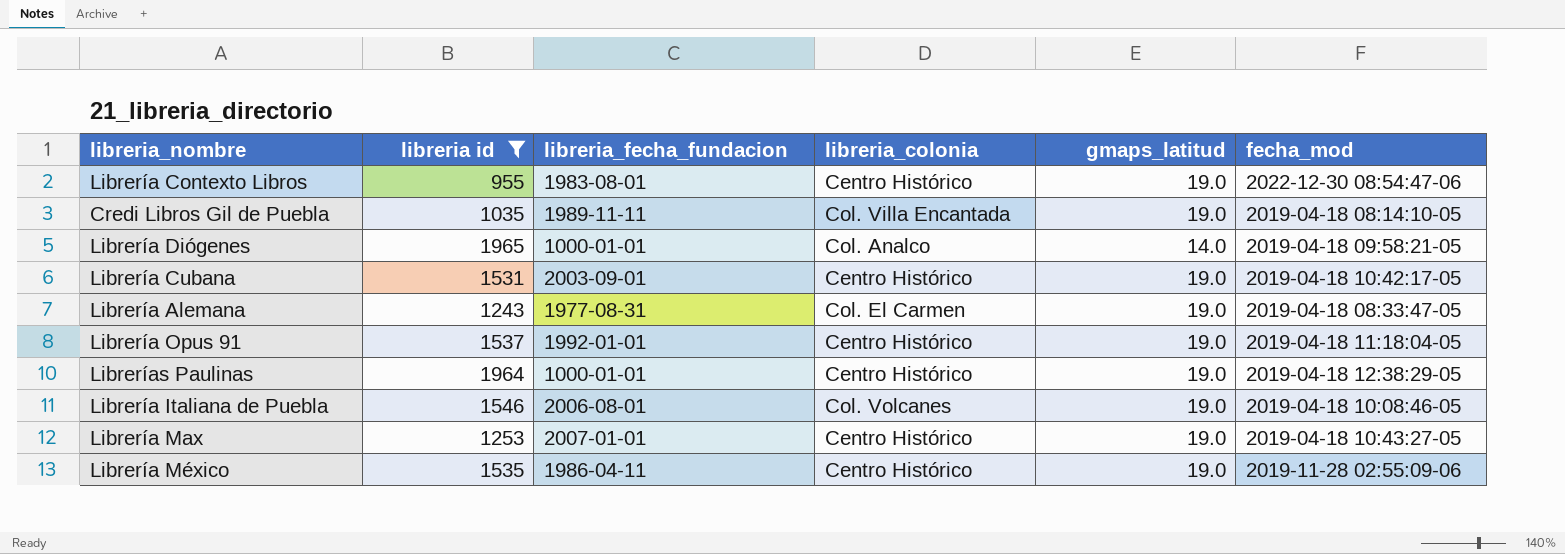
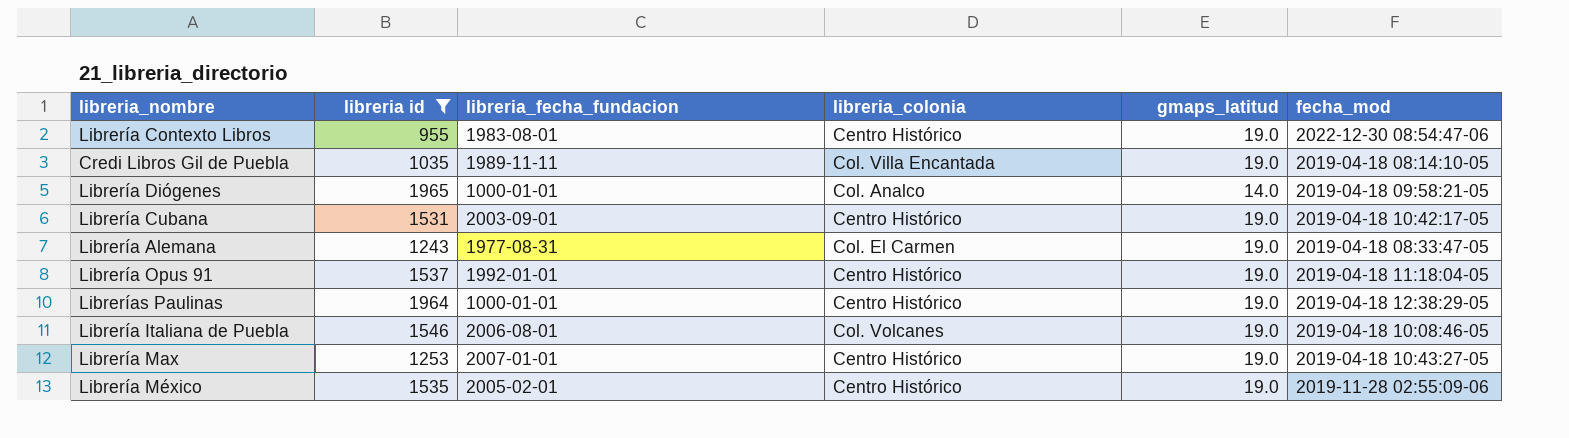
Librería México | libreria_fecha_fundacion: 1986-04-11 -> 2005-02-01

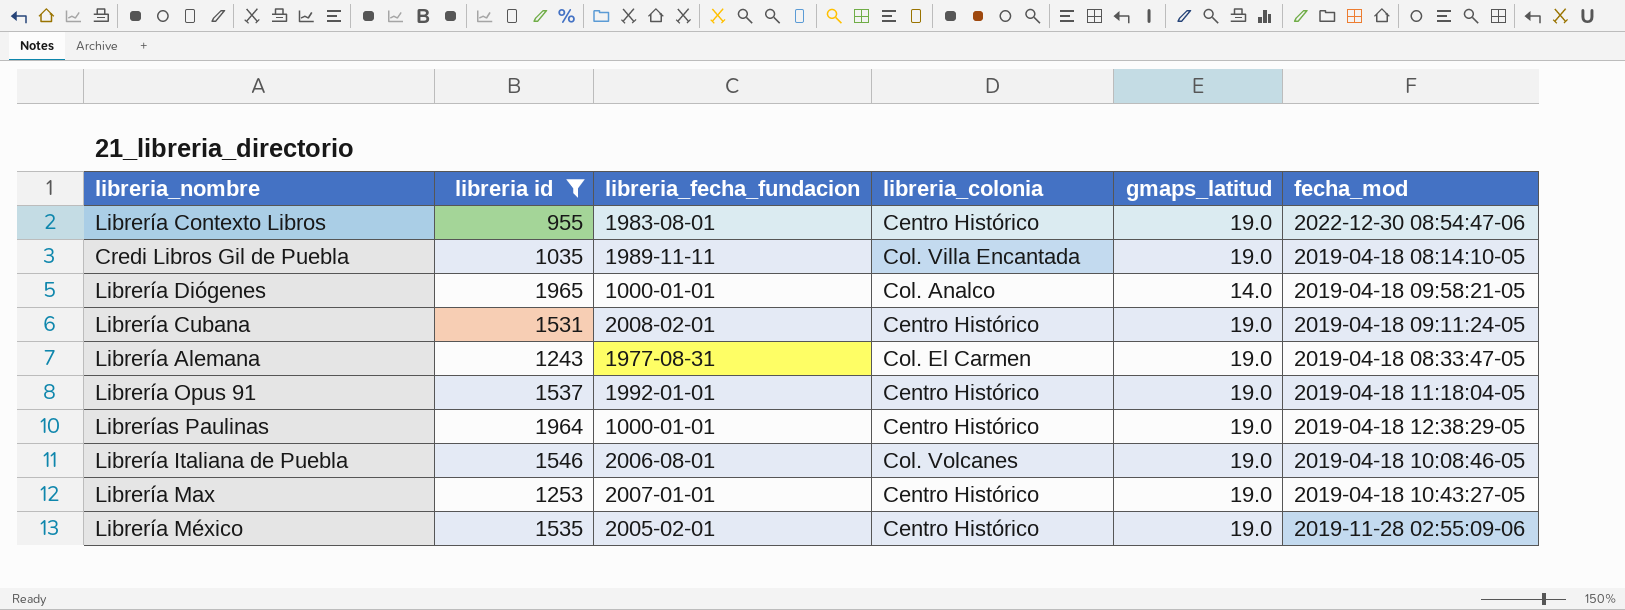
Librería Cubana | libreria_fecha_fundacion: 2003-09-01 -> 2008-02-01
Librería Cubana | fecha_mod: 2019-04-18 10:42:17-05 -> 2019-04-18 09:11:24-05

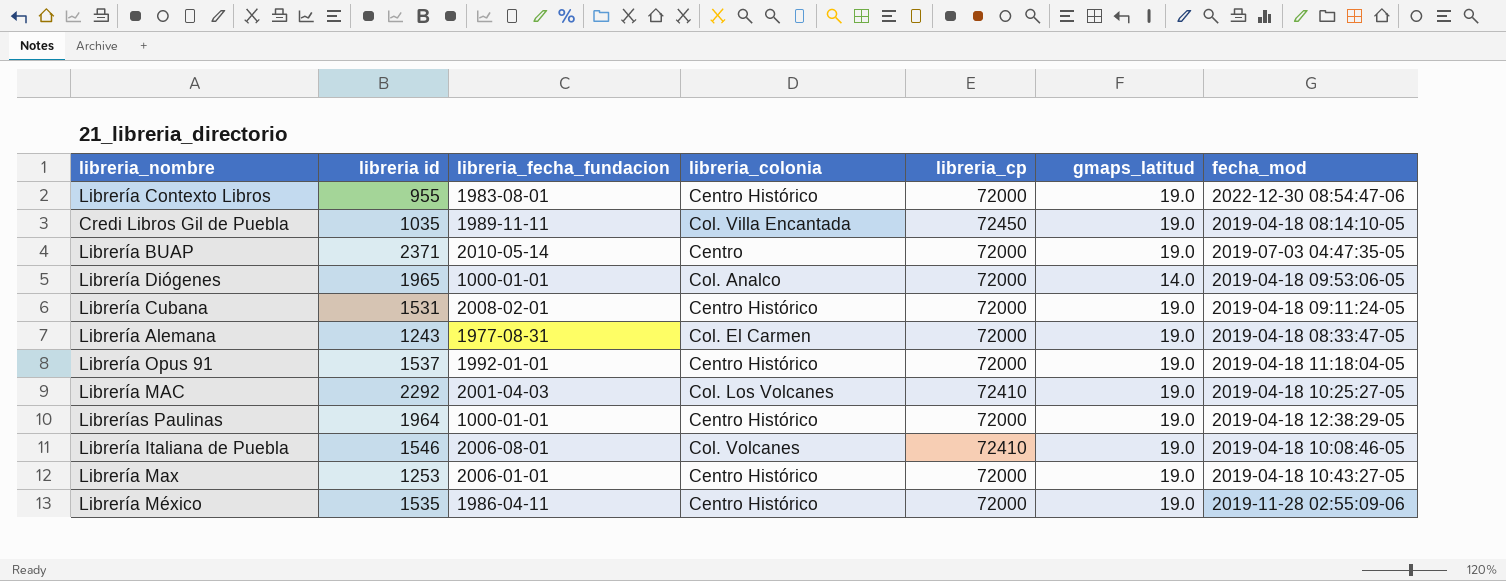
filter: libreria id <= 1965 -> none
column libreria_cp | position: none -> 5
Librería Diógenes | fecha_mod: 2019-04-18 09:58:21-05 -> 2019-04-18 09:53:06-05
Librería Max | libreria_fecha_fundacion: 2007-01-01 -> 2006-01-01
Librería México | libreria_fecha_fundacion: 2005-02-01 -> 1986-04-11

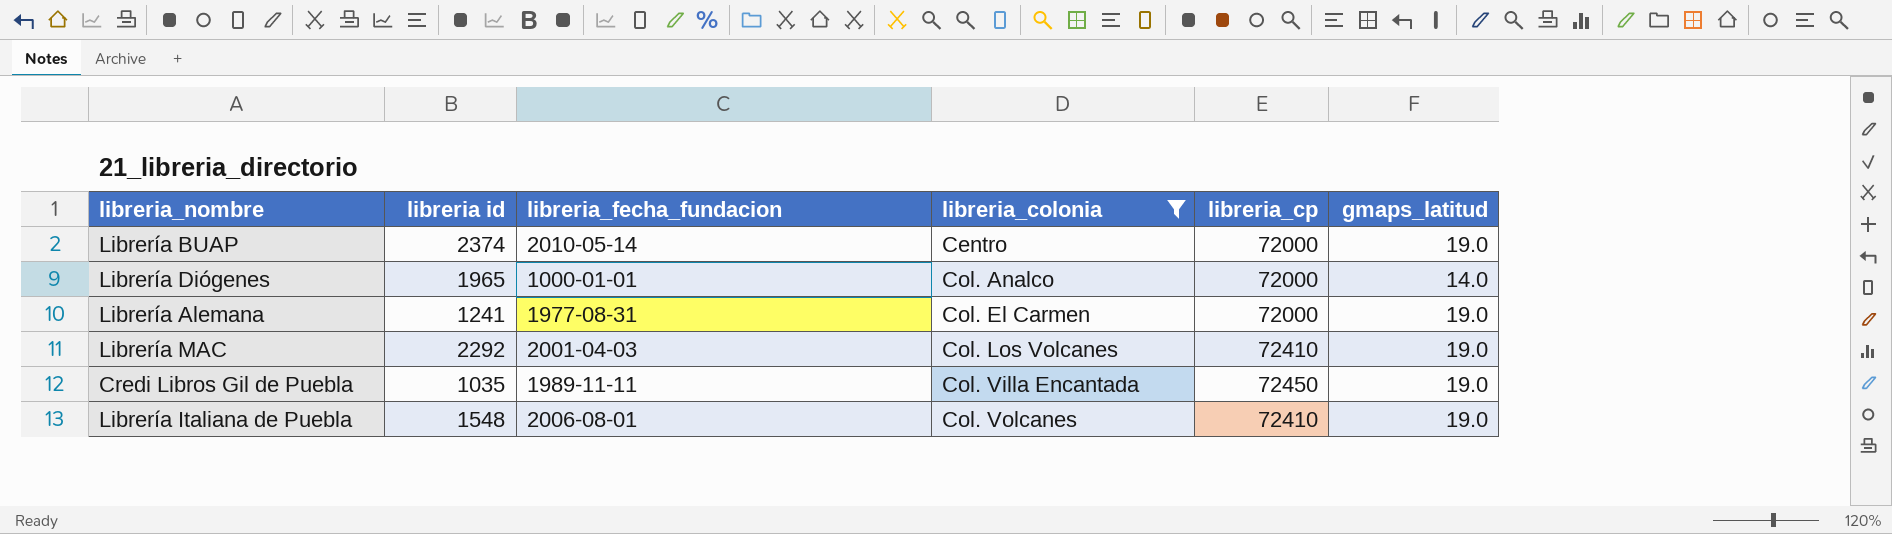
filter: none -> libreria_colonia != Centro Histórico
row order: none -> libreria_colonia ascending
column fecha_mod | position: 7 -> none
Librería BUAP | libreria id: 2371 -> 2374
Librería Alemana | libreria id: 1243 -> 1241
Librería Italiana de Puebla | libreria id: 1546 -> 1548

